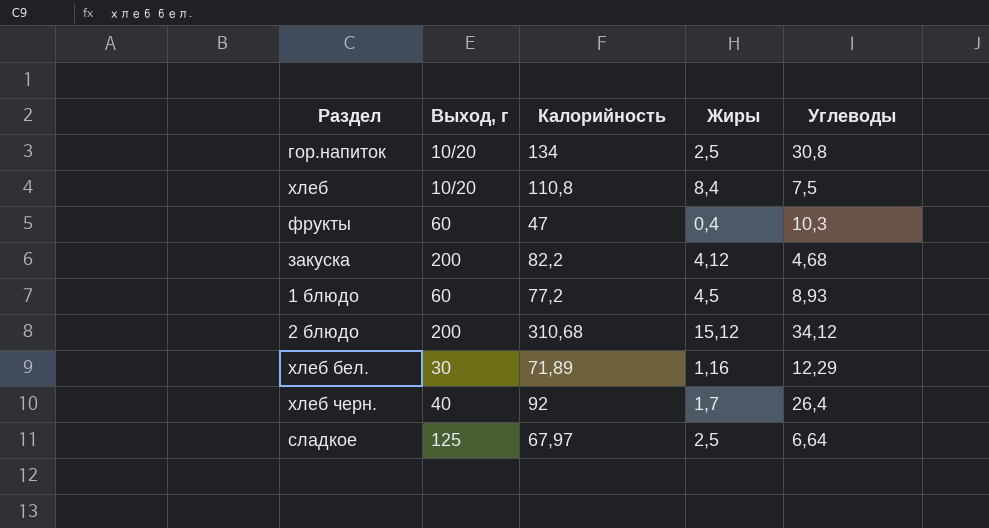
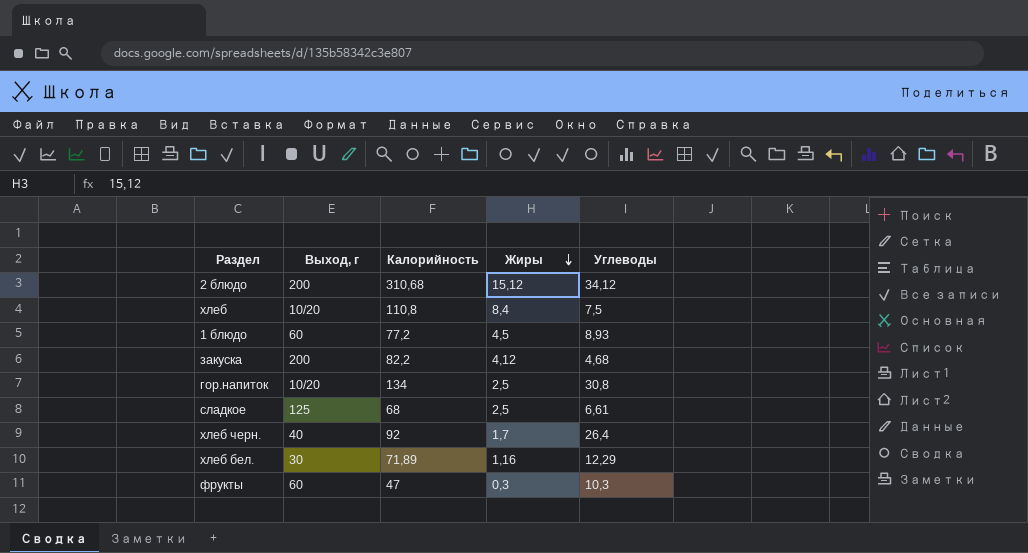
row order: none -> Жиры descending
сладкое | Калорийность: 67,97 -> 68
сладкое | Углеводы: 6,64 -> 6,61
фрукты | Жиры: 0,4 -> 0,3

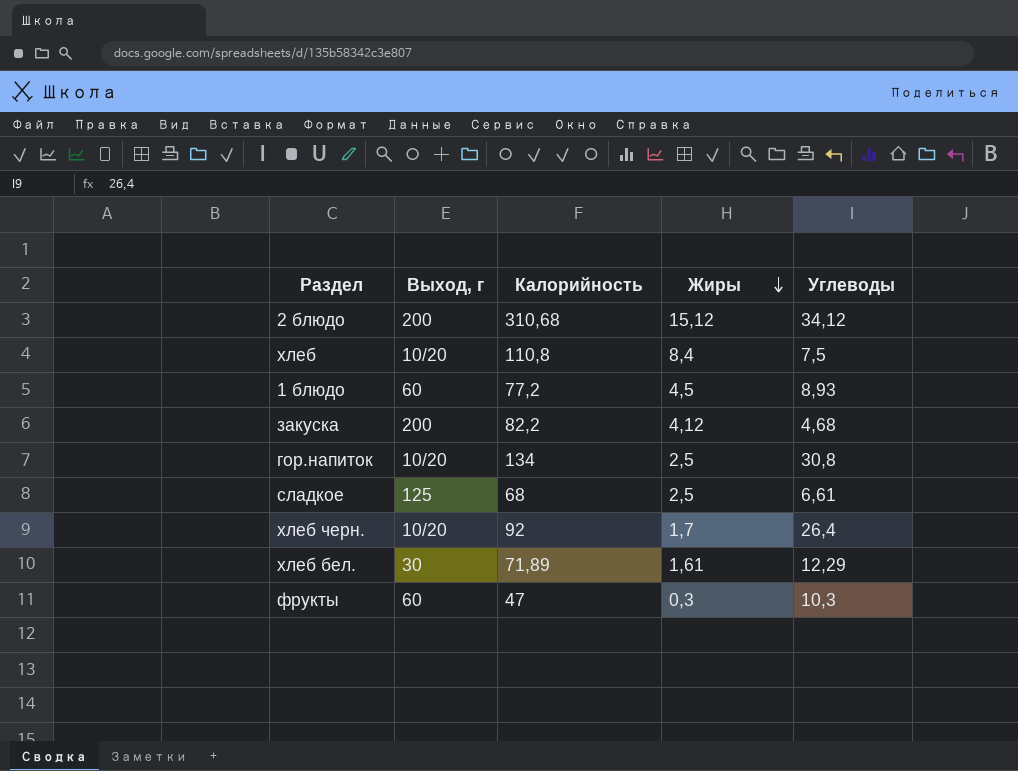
хлеб черн. | Выход, г: 40 -> 10/20
хлеб бел. | Жиры: 1,16 -> 1,61

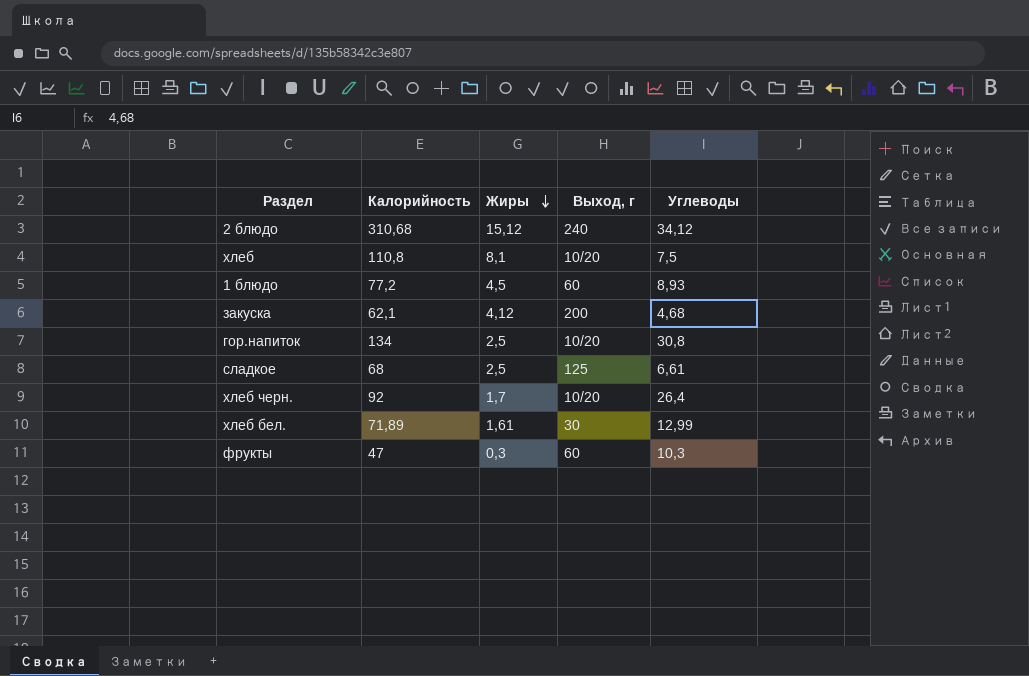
column Выход, г | position: 2 -> 4
2 блюдо | Выход, г: 200 -> 240
хлеб | Жиры: 8,4 -> 8,1
закуска | Калорийность: 82,2 -> 62,1
хлеб бел. | Углеводы: 12,29 -> 12,99

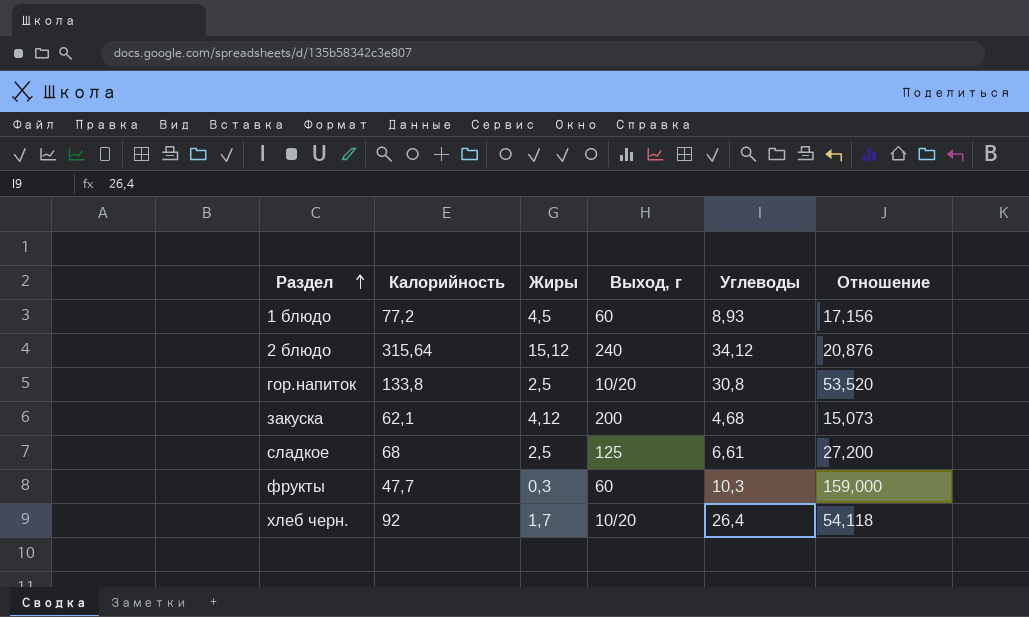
row order: Жиры descending -> Раздел ascending
column Отношение | formula: none -> [Калорийность] / [Жиры]
row хлеб: 110,8 | 8,1 | 10/20 | 7,5 -> none
row хлеб бел.: 71,89 | 1,61 | 30 | 12,99 -> none
2 блюдо | Калорийность: 310,68 -> 315,64
гор.напиток | Калорийность: 134 -> 133,8
фрукты | Калорийность: 47 -> 47,7

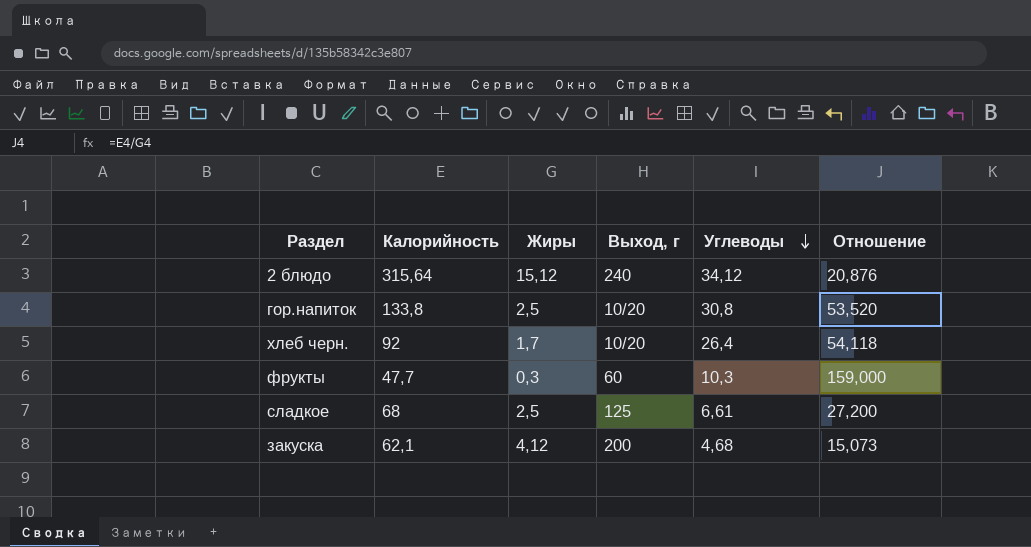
row order: Раздел ascending -> Углеводы descending
row 1 блюдо: 77,2 | 4,5 | 60 | 8,93 | 17,156 -> none

